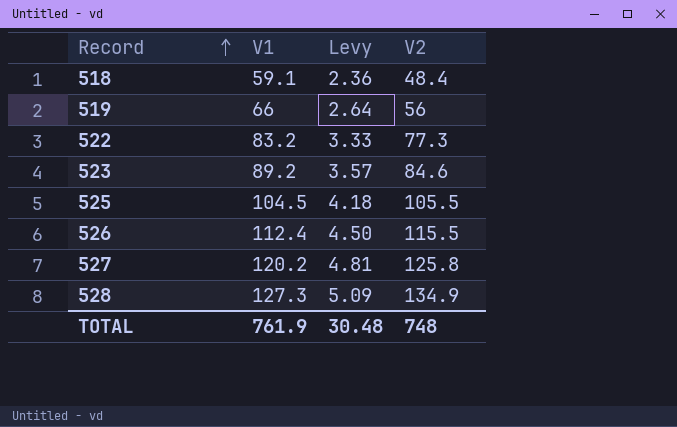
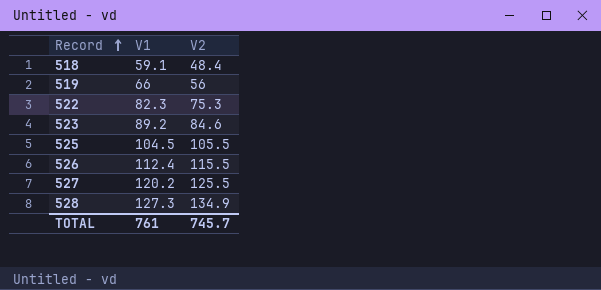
column Levy | formula: [V1] * 0.04 -> none
522 | V1: 83.2 -> 82.3
522 | V2: 77.3 -> 75.3
527 | V2: 125.8 -> 125.5
TOTAL | V1: 761.9 -> 761
TOTAL | V2: 748 -> 745.7

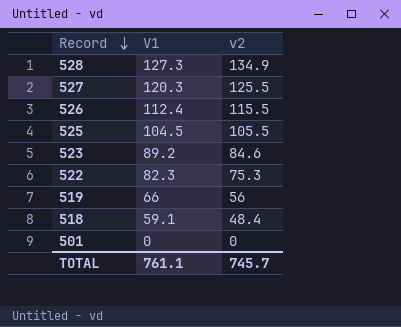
row order: Record ascending -> Record descending
column name: V2 -> v2
527 | V1: 120.2 -> 120.3
row 501: none -> 0 | 0
TOTAL | V1: 761 -> 761.1

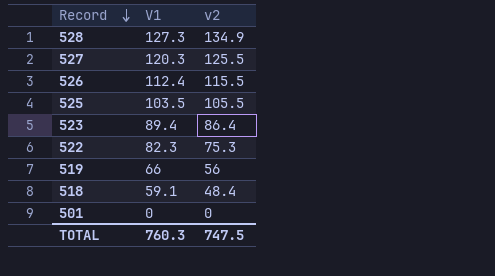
525 | V1: 104.5 -> 103.5
523 | V1: 89.2 -> 89.4
523 | v2: 84.6 -> 86.4
TOTAL | V1: 761.1 -> 760.3
TOTAL | v2: 745.7 -> 747.5

